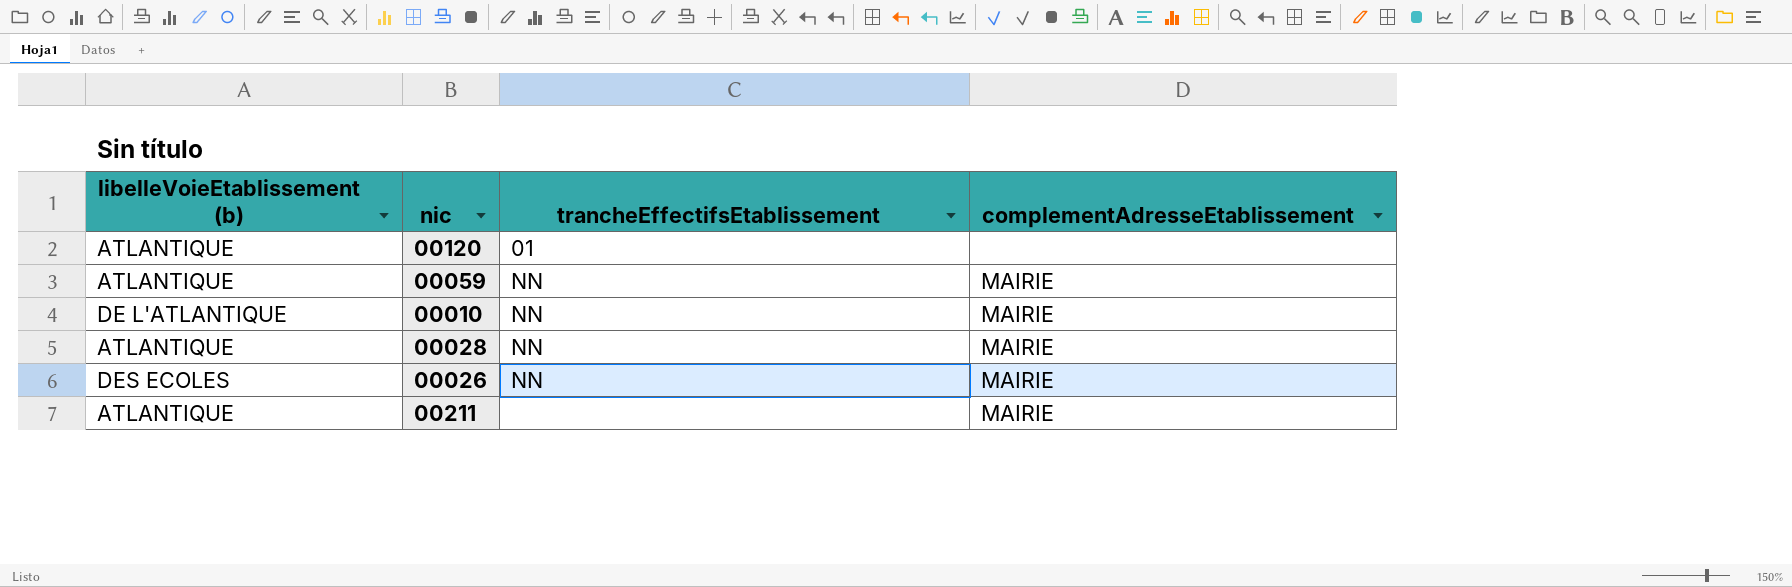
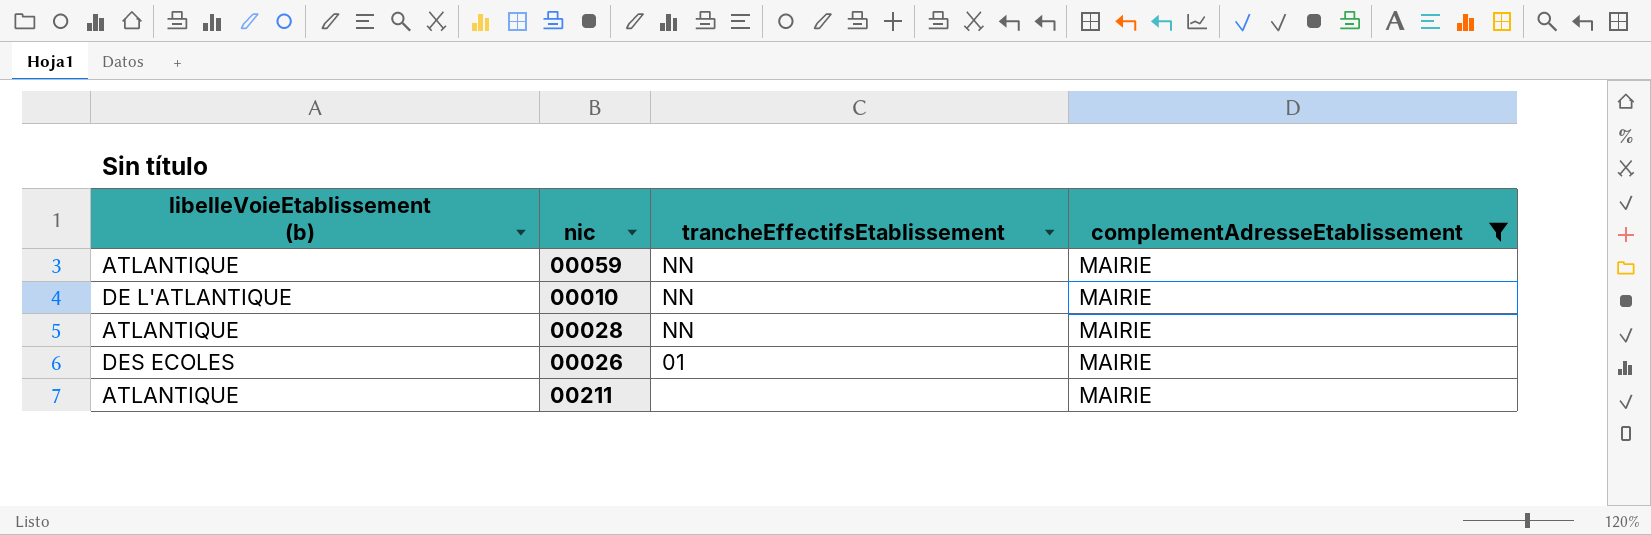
filter: none -> complementAdresseEtablissement = MAIRIE
00026 | trancheEffectifsEtablissement: NN -> 01

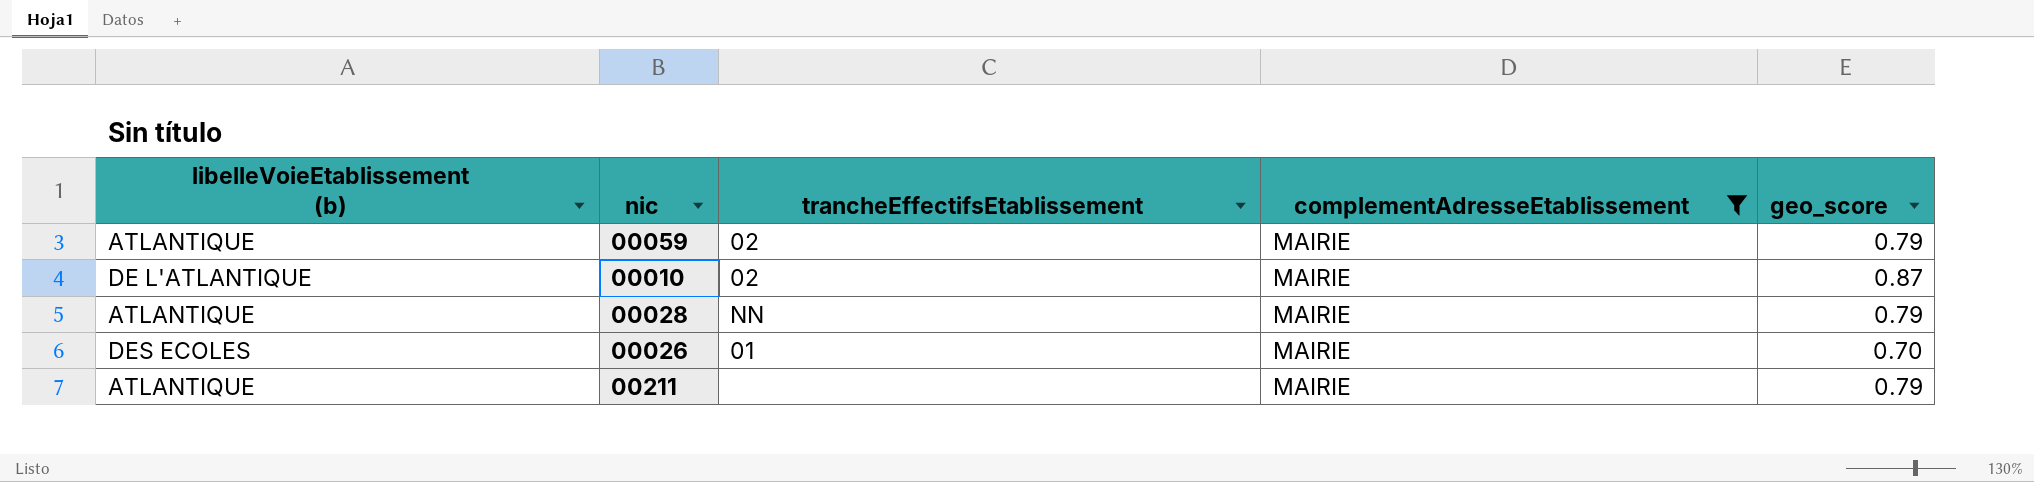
column geo_score | position: none -> 5
00059 | trancheEffectifsEtablissement: NN -> 02
00010 | trancheEffectifsEtablissement: NN -> 02

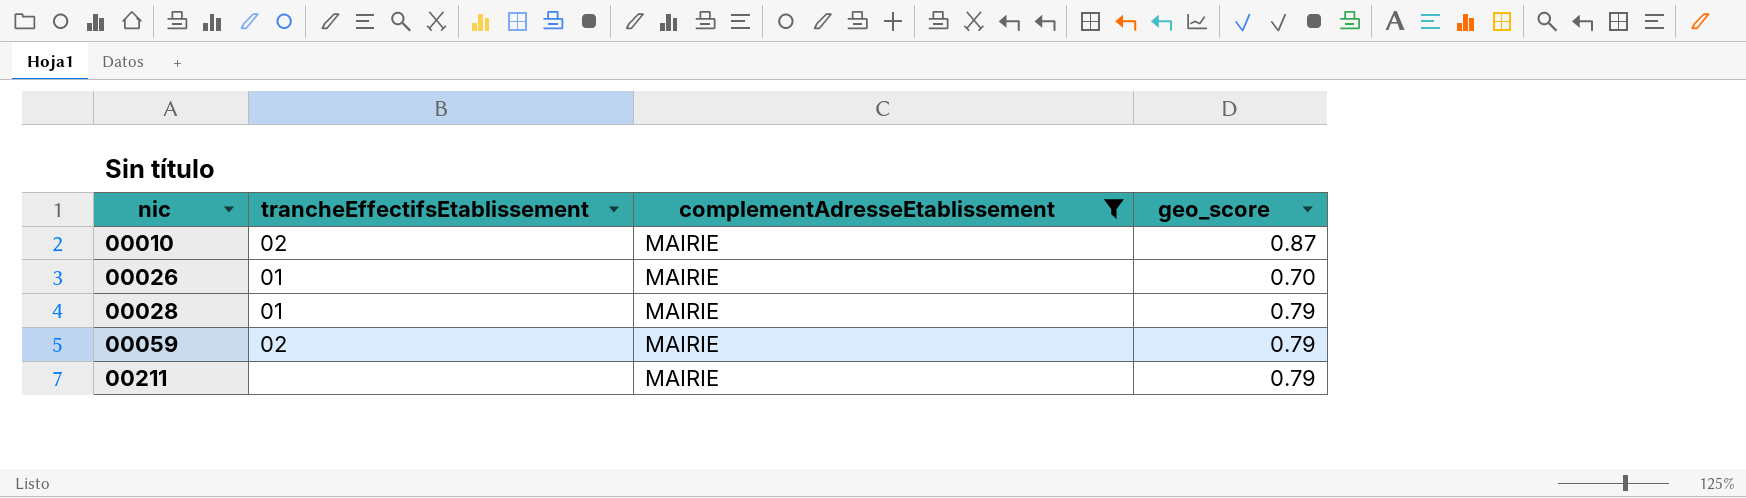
row order: none -> nic ascending
column libelleVoieEtablissement (b) | position: 1 -> none
00028 | trancheEffectifsEtablissement: NN -> 01

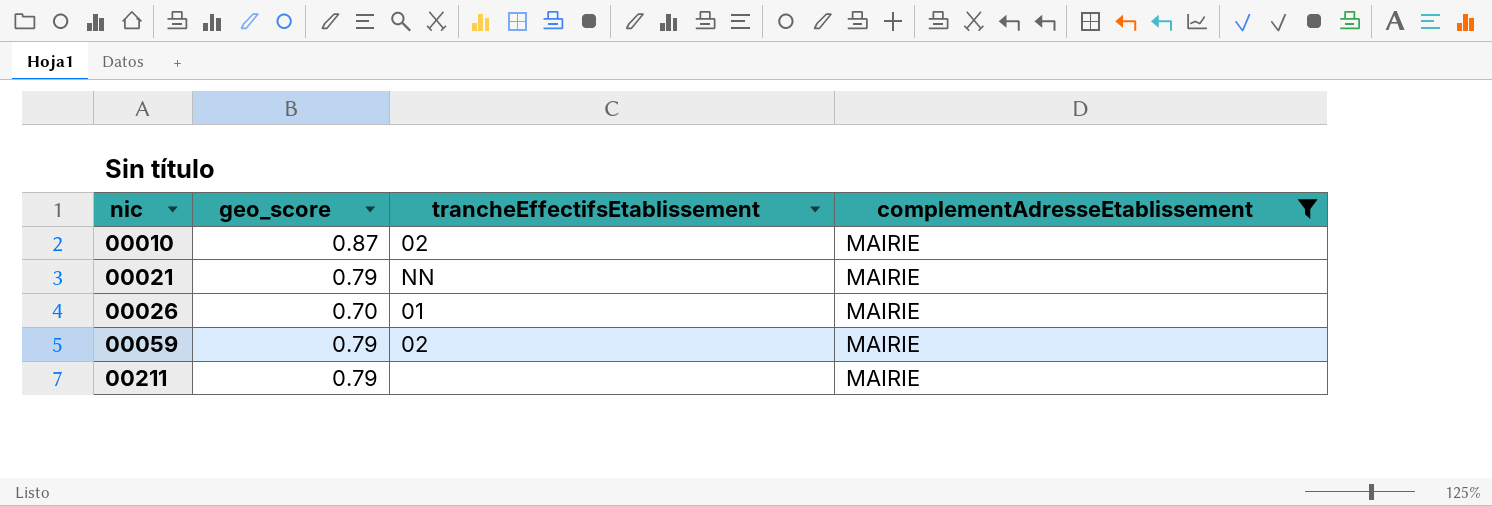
column geo_score | position: 4 -> 2
row 00028: 01 | MAIRIE | 0.79 -> none
row 00021: none -> 0.79 | NN | MAIRIE

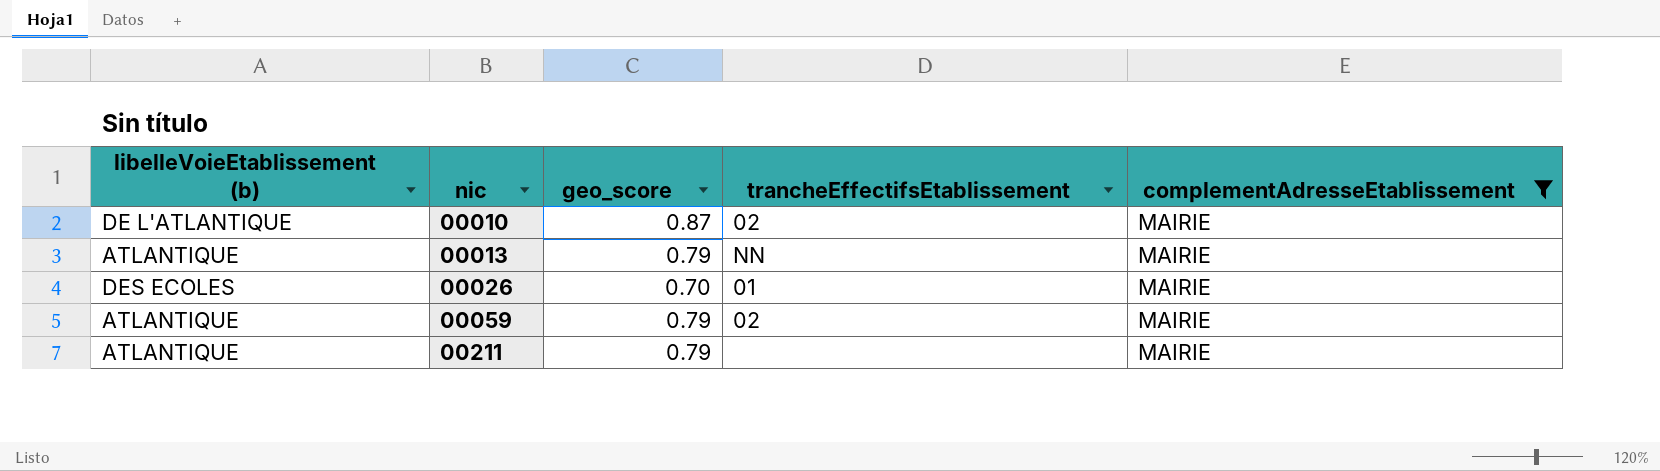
column libelleVoieEtablissement (b) | position: none -> 1
row 00021: 0.79 | NN | MAIRIE -> none
row 00013: none -> ATLANTIQUE | 0.79 | NN | MAIRIE

